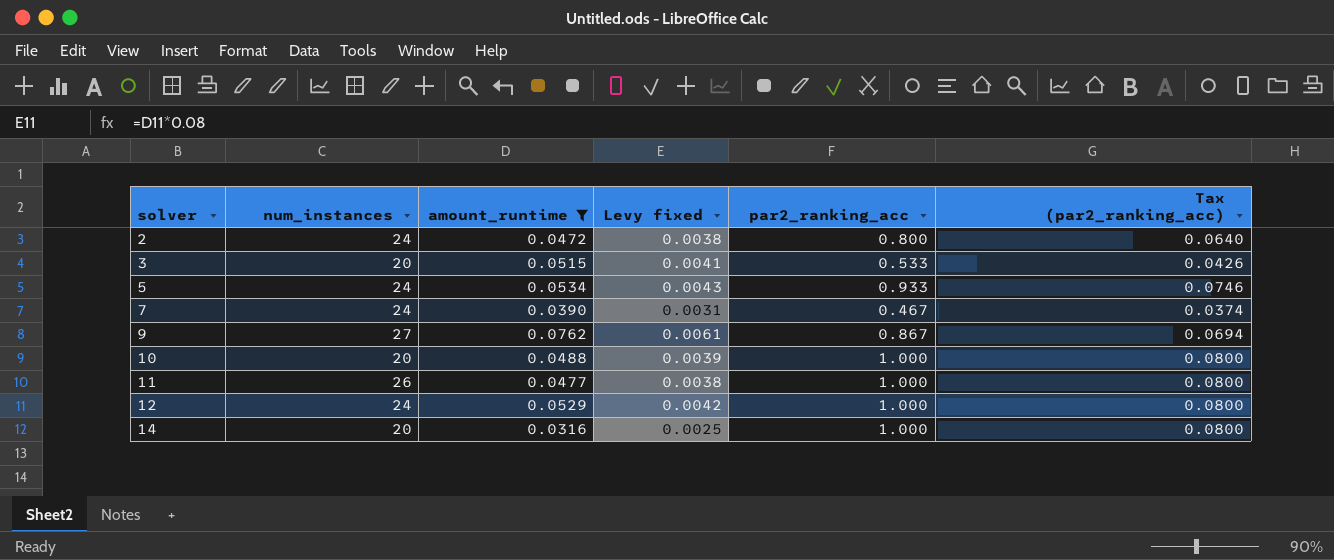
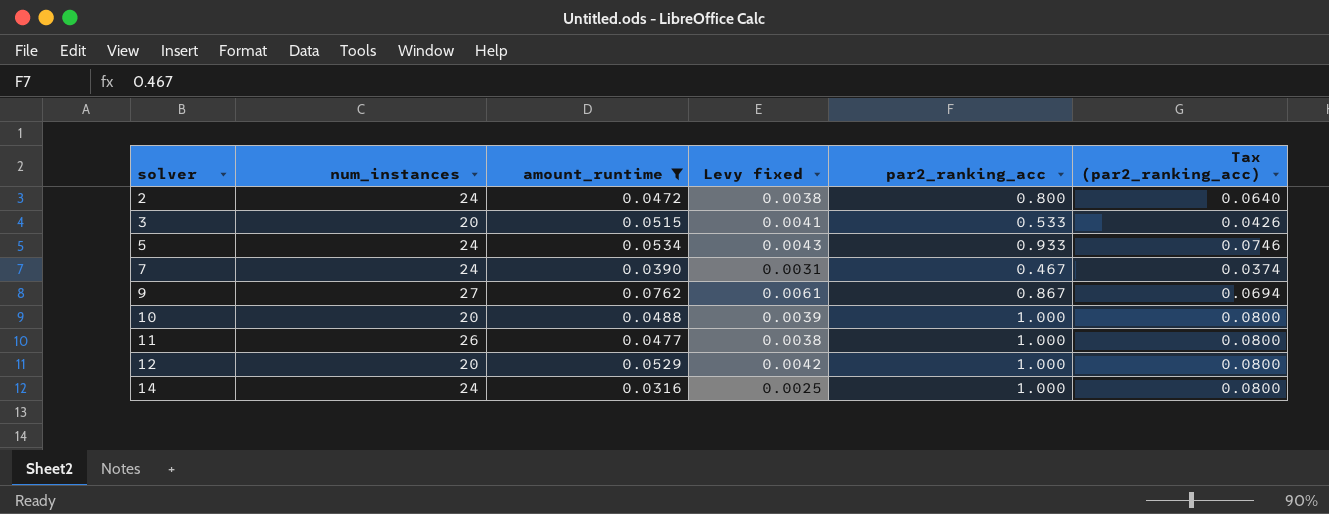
12 | num_instances: 24 -> 20
14 | num_instances: 20 -> 24

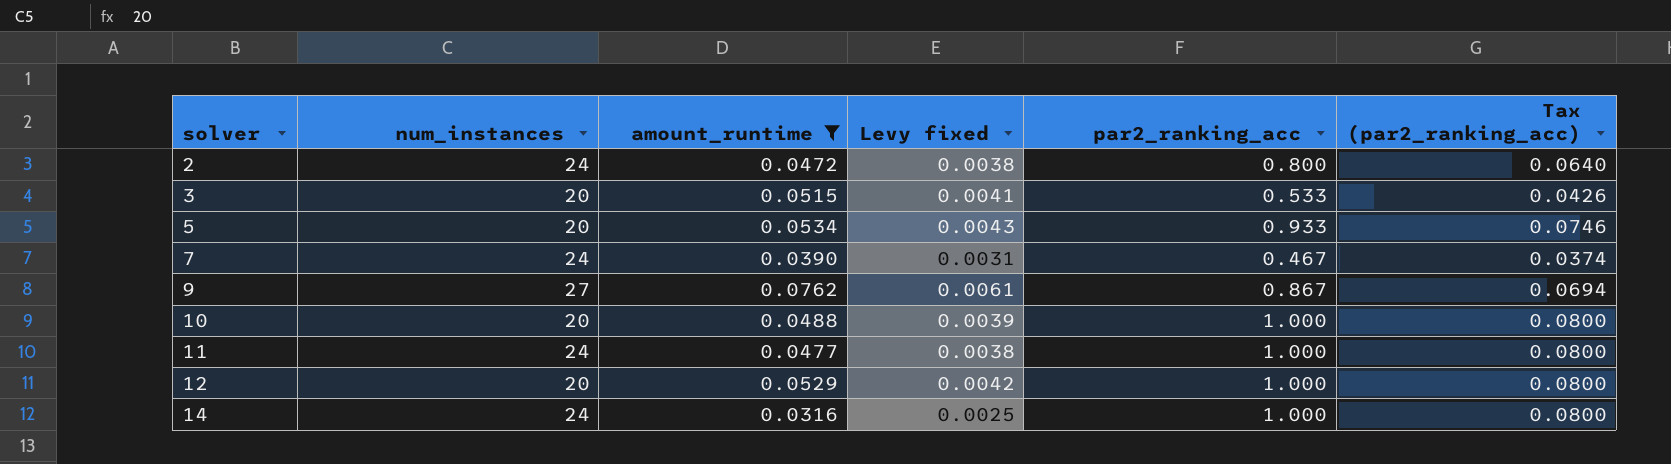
5 | num_instances: 24 -> 20
11 | num_instances: 26 -> 24

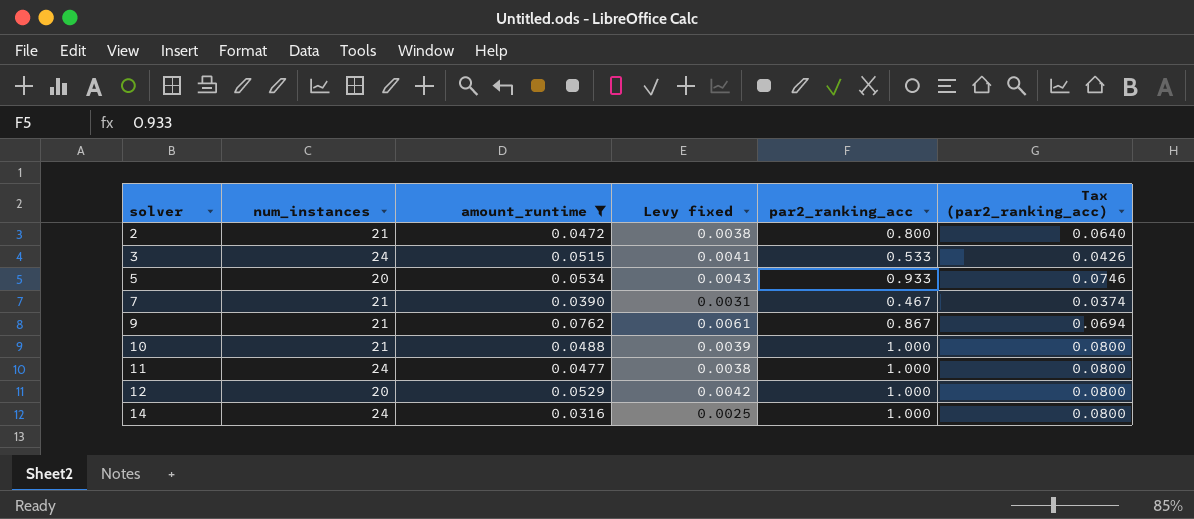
2 | num_instances: 24 -> 21
3 | num_instances: 20 -> 24
7 | num_instances: 24 -> 21
9 | num_instances: 27 -> 21
10 | num_instances: 20 -> 21

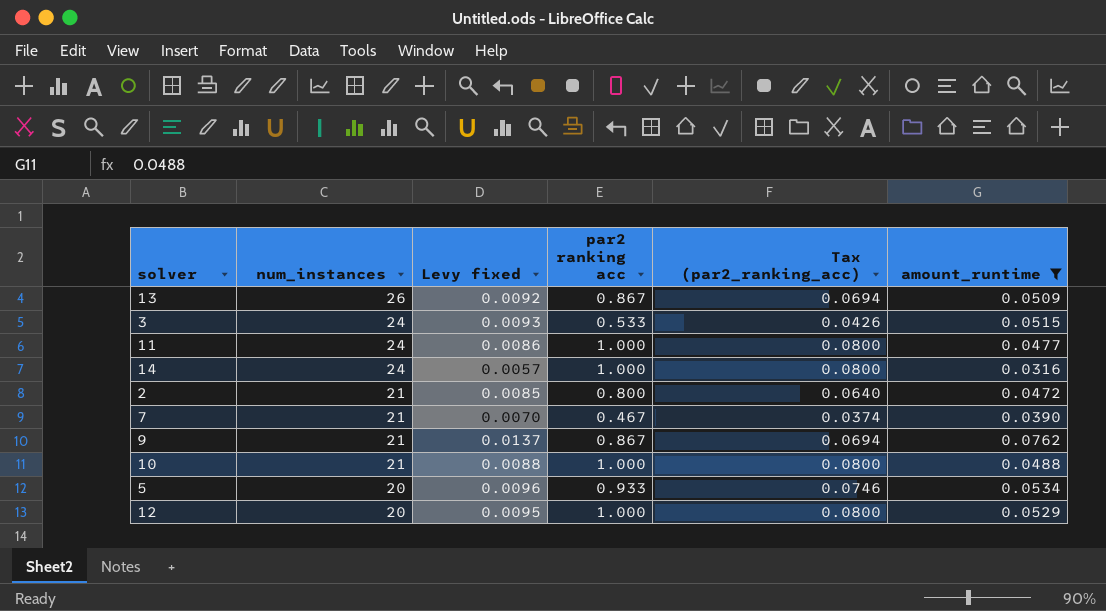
row order: solver ascending -> num_instances descending
column Levy fixed | formula: [amount_runtime] * 0.08 -> [amount_runtime] * 0.18
column name: par2_ranking_acc -> par2 ranking acc
column amount_runtime | position: 3 -> 6
row 13: none -> 26 | 0.0092 | 0.867 | 0.0694 | 0.0509

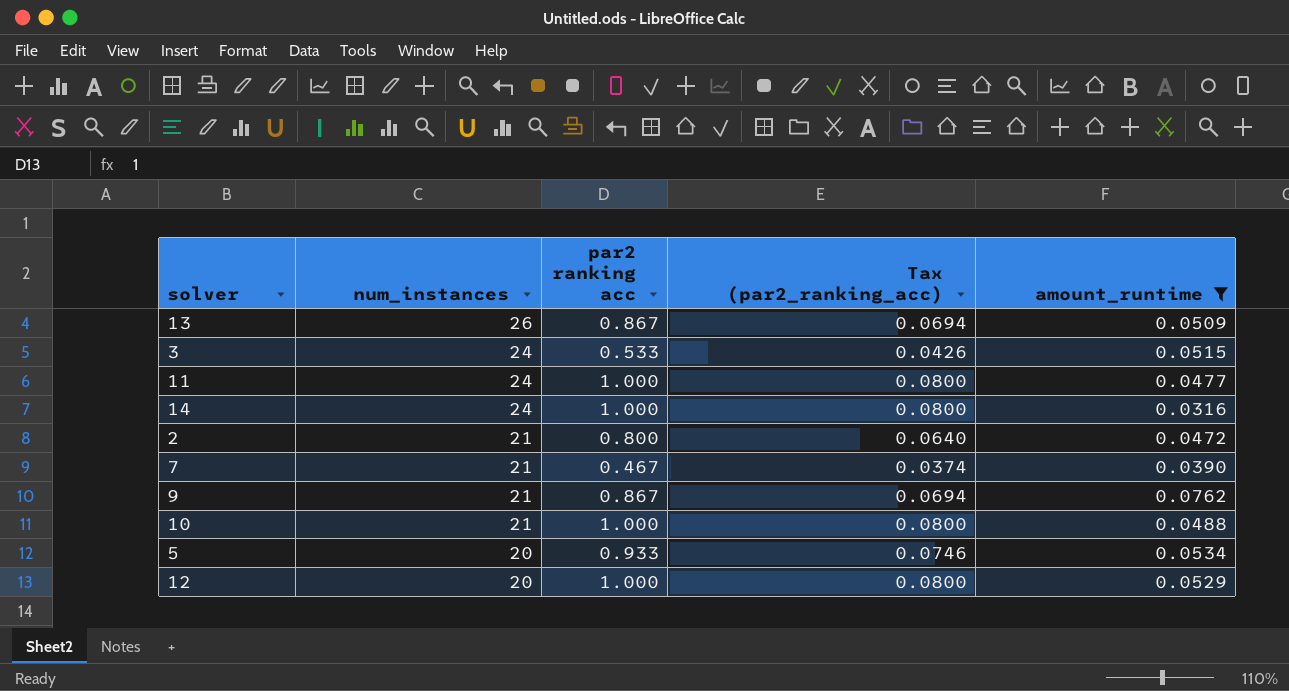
column Levy fixed | formula: [amount_runtime] * 0.18 -> none

